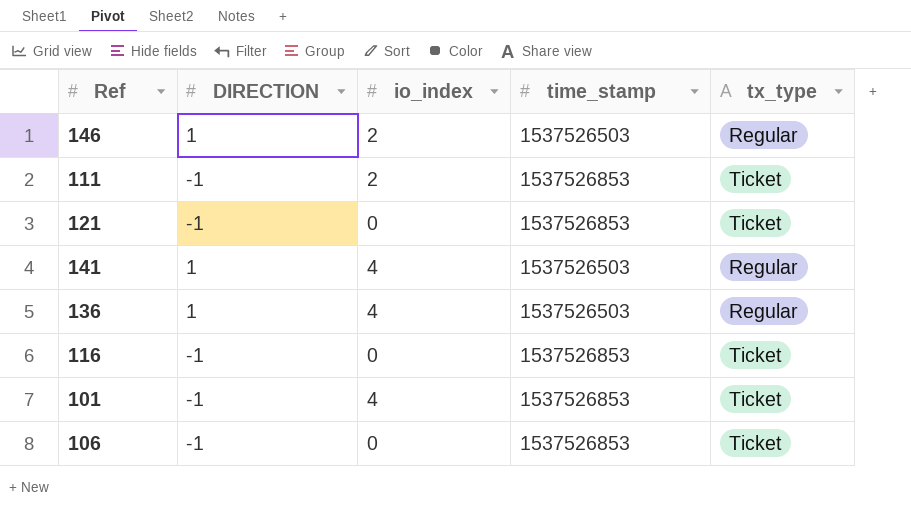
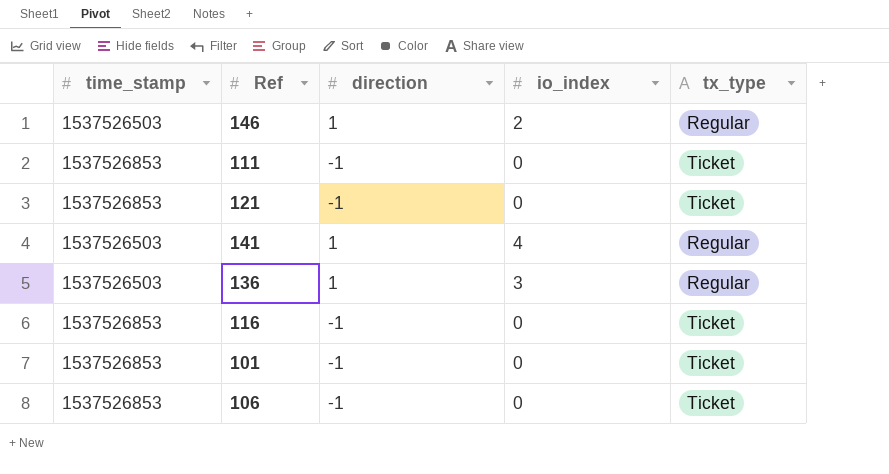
column time_stamp | position: 4 -> 1
column name: DIRECTION -> direction
111 | io_index: 2 -> 0
136 | io_index: 4 -> 3
101 | io_index: 4 -> 0

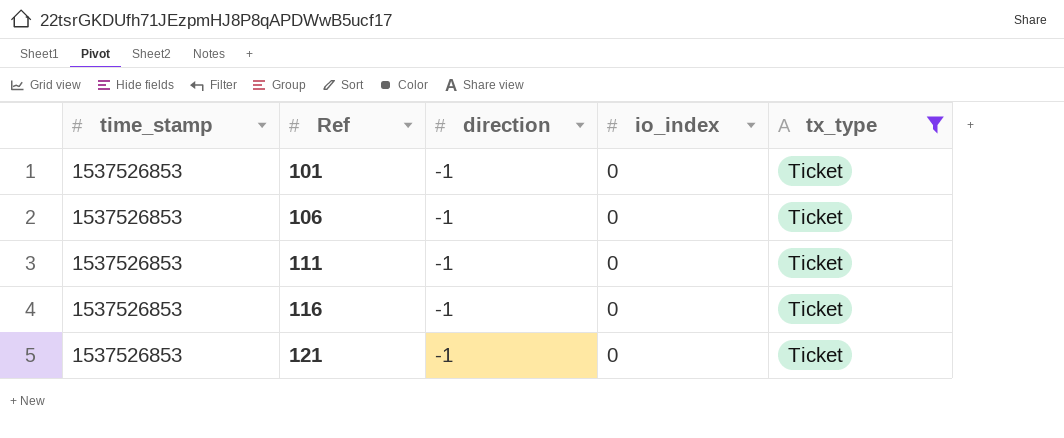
filter: none -> tx_type = Ticket
row order: none -> Ref ascending

